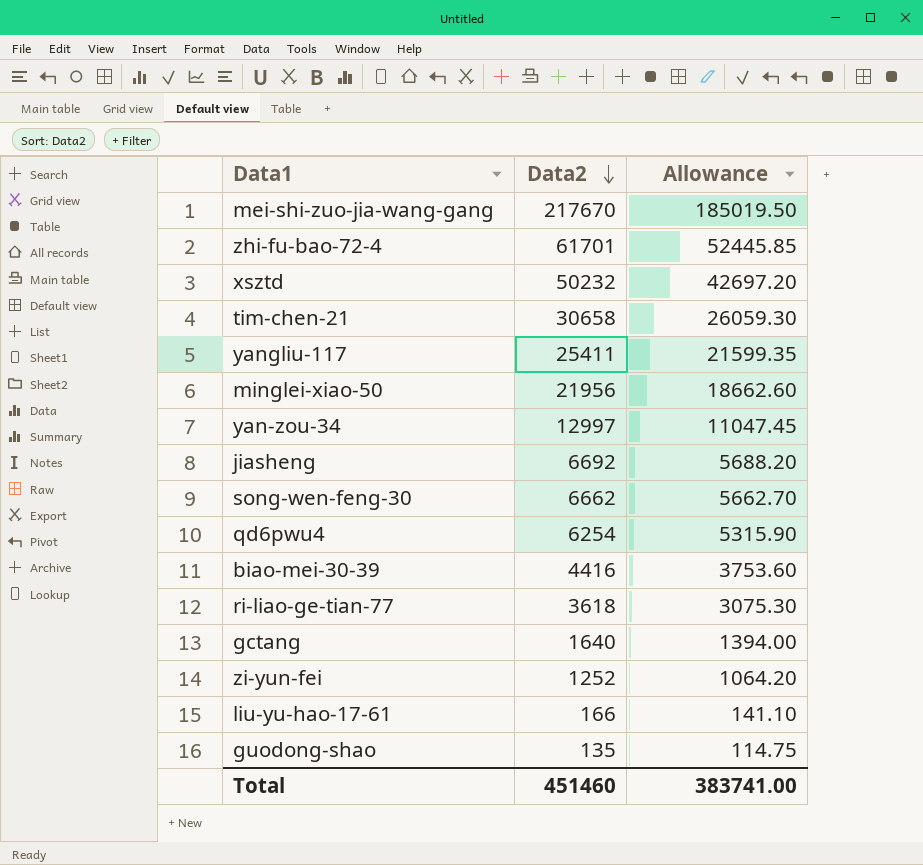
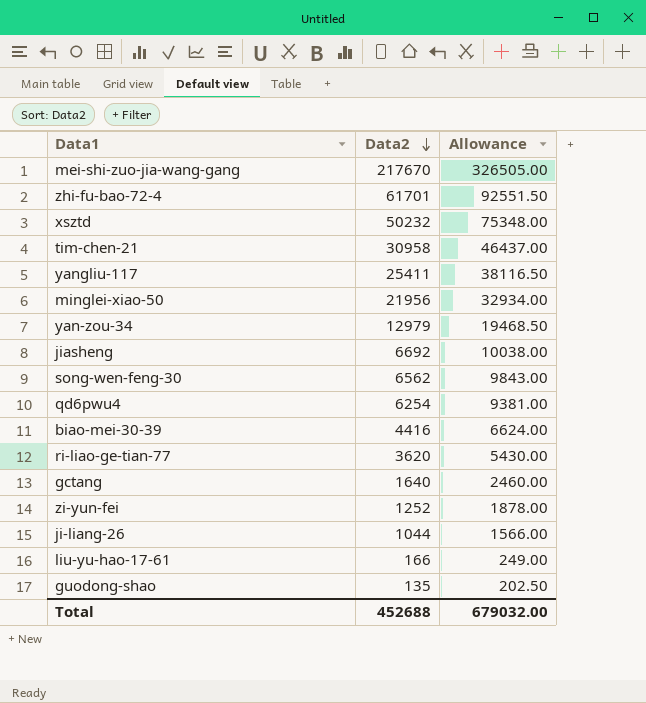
column Allowance | formula: [Data2] * 0.85 -> [Data2] * 1.5
tim-chen-21 | Data2: 30658 -> 30958
yan-zou-34 | Data2: 12997 -> 12979
song-wen-feng-30 | Data2: 6662 -> 6562
ri-liao-ge-tian-77 | Data2: 3618 -> 3620
row ji-liang-26: none -> 1044 | 1566.00
Total | Data2: 451460 -> 452688
Total | Allowance: 383741.00 -> 679032.00

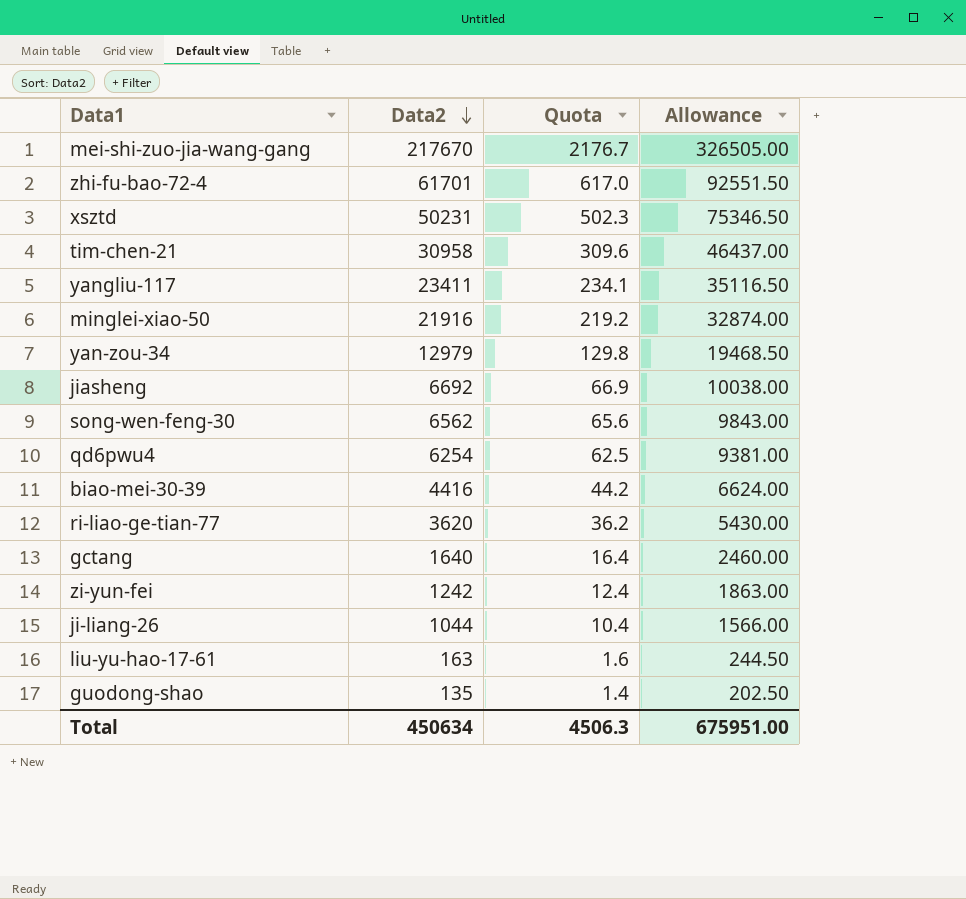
column Quota | formula: none -> [Data2] * 0.01
xsztd | Data2: 50232 -> 50231
xsztd | Allowance: 75348.00 -> 75346.50
yangliu-117 | Data2: 25411 -> 23411
yangliu-117 | Allowance: 38116.50 -> 35116.50
minglei-xiao-50 | Data2: 21956 -> 21916
minglei-xiao-50 | Allowance: 32934.00 -> 32874.00
zi-yun-fei | Data2: 1252 -> 1242
zi-yun-fei | Allowance: 1878.00 -> 1863.00
liu-yu-hao-17-61 | Data2: 166 -> 163
liu-yu-hao-17-61 | Allowance: 249.00 -> 244.50
Total | Data2: 452688 -> 450634
Total | Allowance: 679032.00 -> 675951.00

